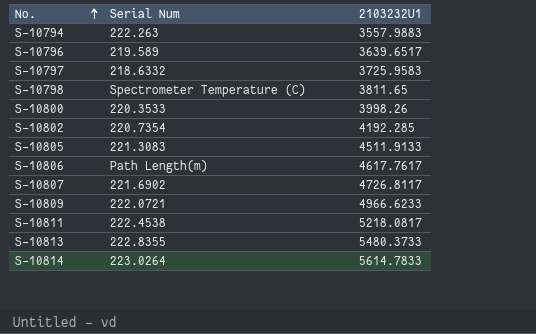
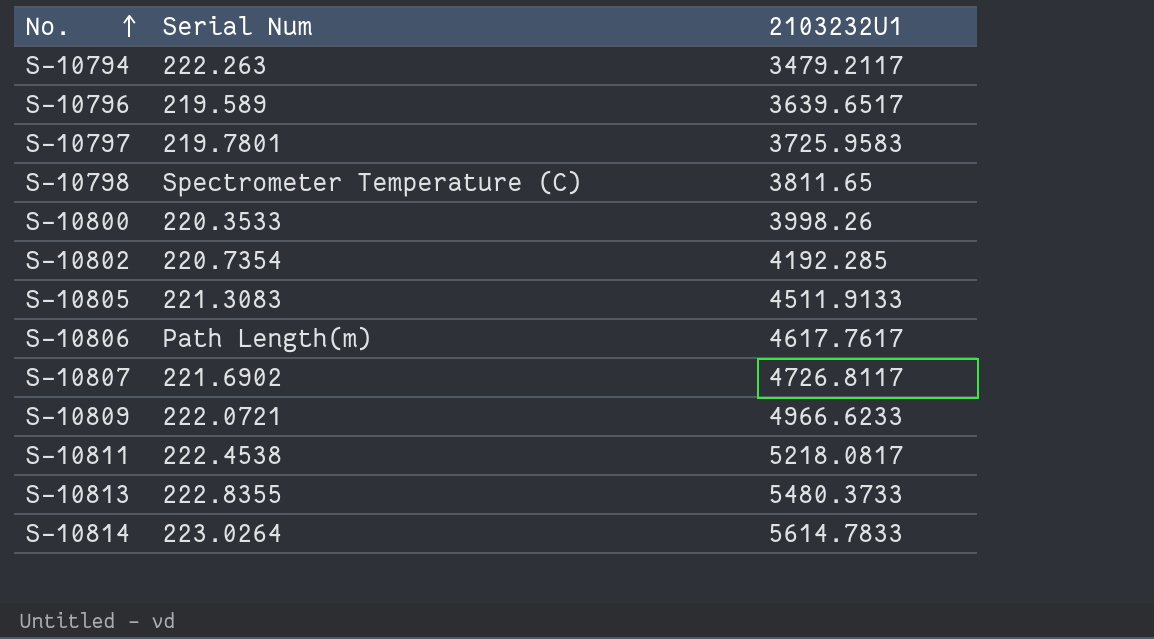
S-10794 | 2103232U1: 3557.9883 -> 3479.2117
S-10797 | Serial Num: 218.6332 -> 219.7801

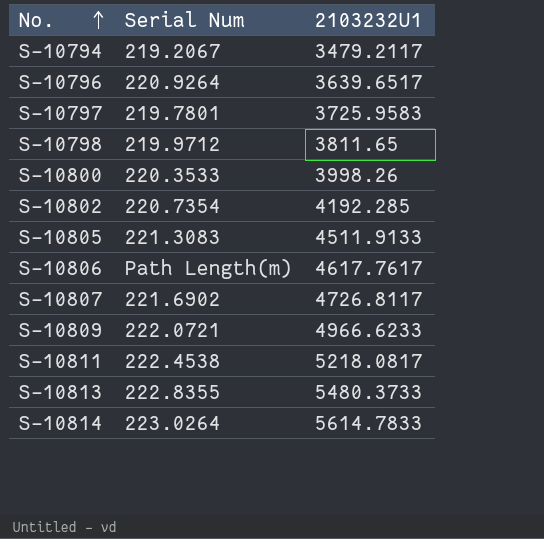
S-10794 | Serial Num: 222.263 -> 219.2067
S-10796 | Serial Num: 219.589 -> 220.9264
S-10798 | Serial Num: Spectrometer Temperature (C) -> 219.9712

